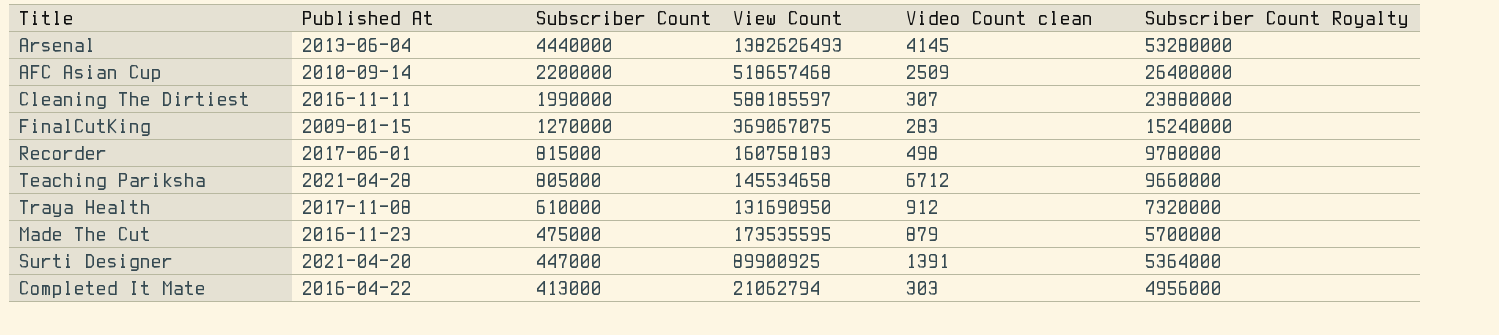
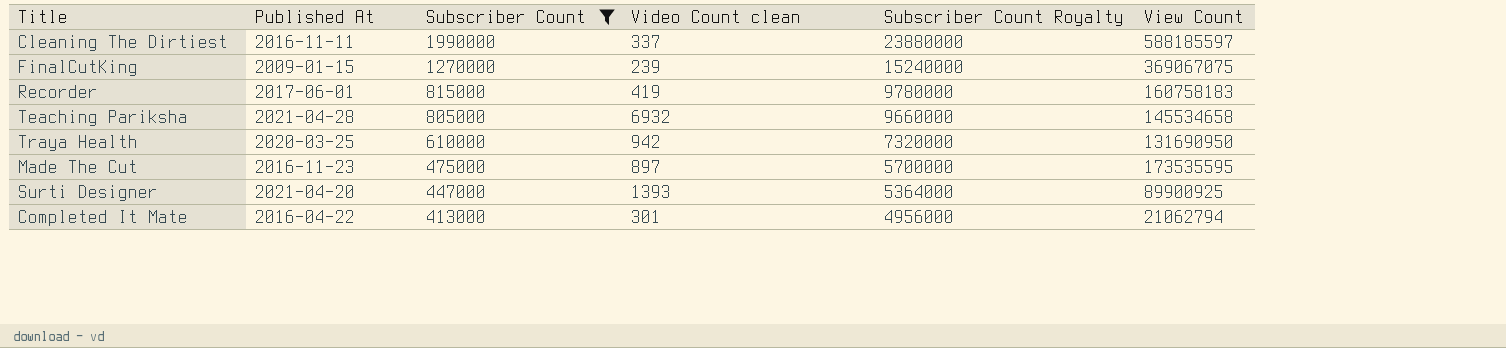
filter: none -> Subscriber Count <= 1990000
column View Count | position: 4 -> 6
Cleaning The Dirtiest | Video Count clean: 307 -> 337
FinalCutKing | Video Count clean: 283 -> 239
Recorder | Video Count clean: 498 -> 419
Teaching Pariksha | Video Count clean: 6712 -> 6932
Traya Health | Published At: 2017-11-08 -> 2020-03-25
Traya Health | Video Count clean: 912 -> 942
Made The Cut | Video Count clean: 879 -> 897
Surti Designer | Video Count clean: 1391 -> 1393
Completed It Mate | Video Count clean: 303 -> 301

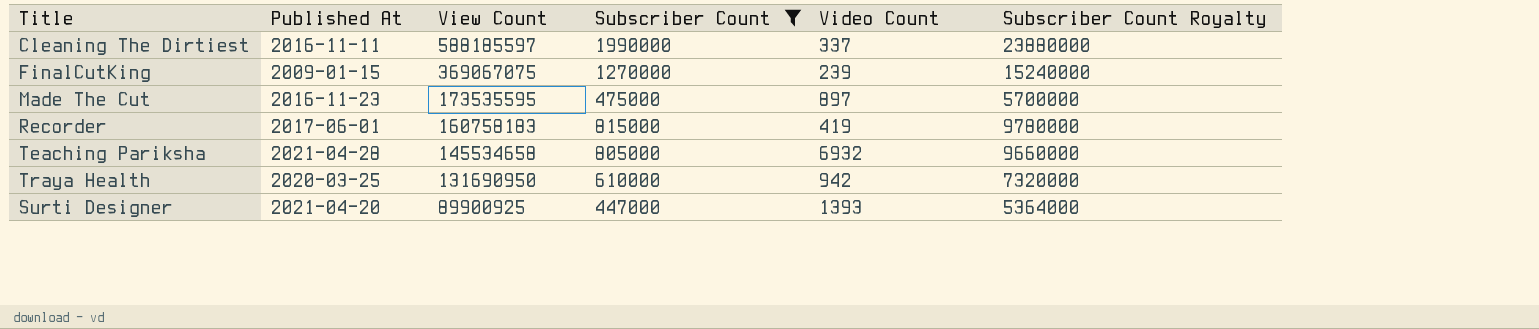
row order: Subscriber Count descending -> View Count descending
column View Count | position: 6 -> 3
column name: Video Count clean -> Video Count
row Completed It Mate: 2016-04-22 | 413000 | 301 | 4956000 | 21062794 -> none

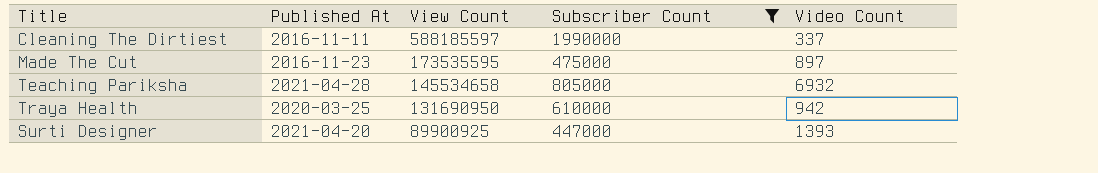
column Subscriber Count Royalty | formula: [Subscriber Count] * 12 -> none
row FinalCutKing: 2009-01-15 | 369067075 | 1270000 | 239 | 15240000 -> none
row Recorder: 2017-06-01 | 160758183 | 815000 | 419 | 9780000 -> none

